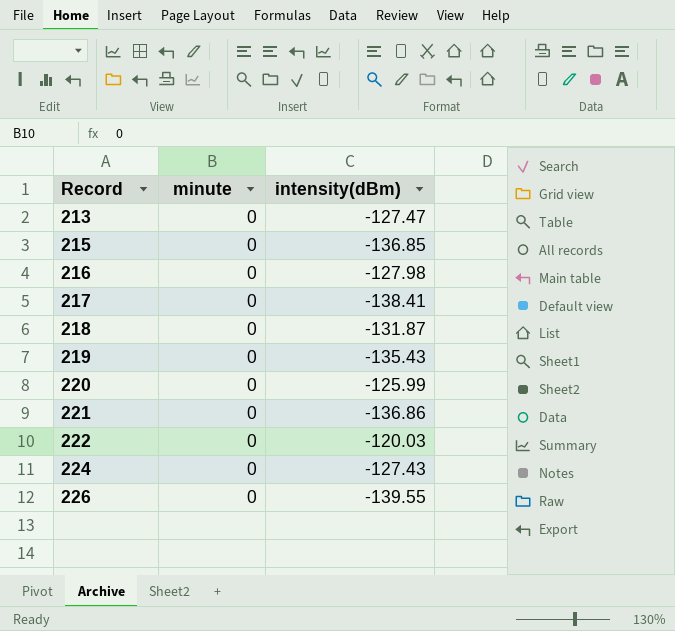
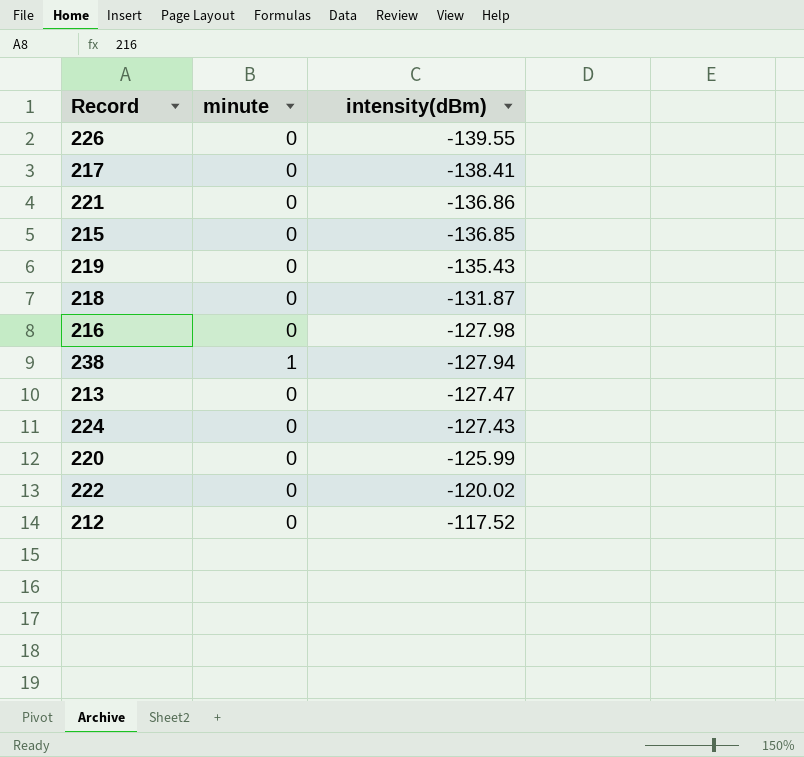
row order: Record ascending -> intensity(dBm) ascending
row 238: none -> 1 | -127.94
222 | intensity(dBm): -120.03 -> -120.02
row 212: none -> 0 | -117.52

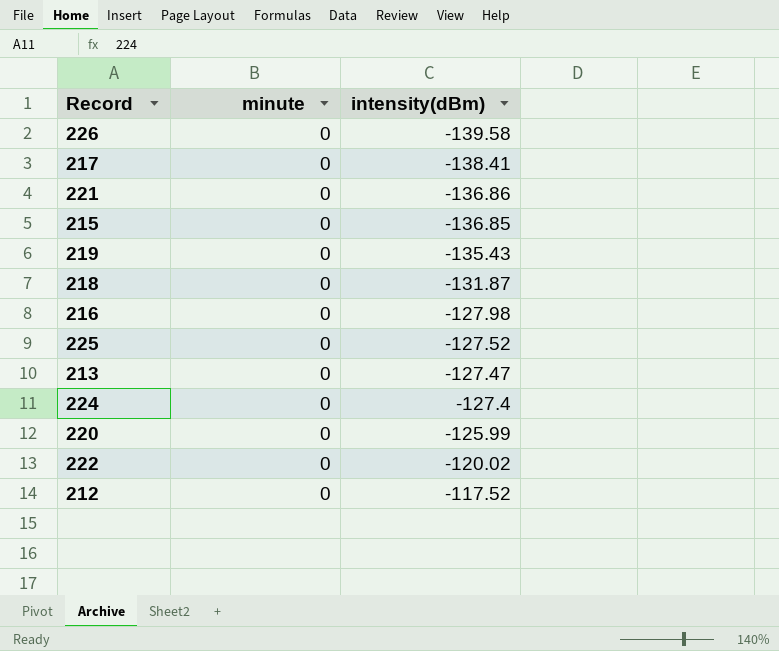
row 238: 1 | -127.94 -> none
226 | intensity(dBm): -139.55 -> -139.58
row 225: none -> 0 | -127.52
224 | intensity(dBm): -127.43 -> -127.4

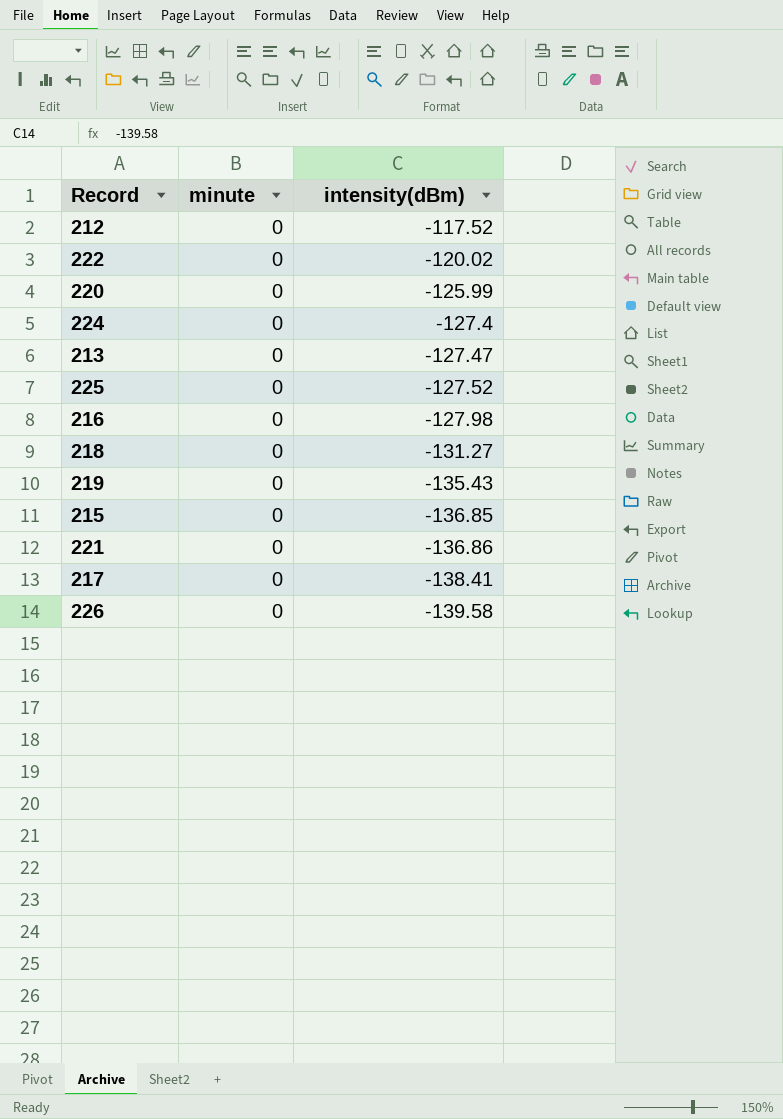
row order: intensity(dBm) ascending -> intensity(dBm) descending
218 | intensity(dBm): -131.87 -> -131.27

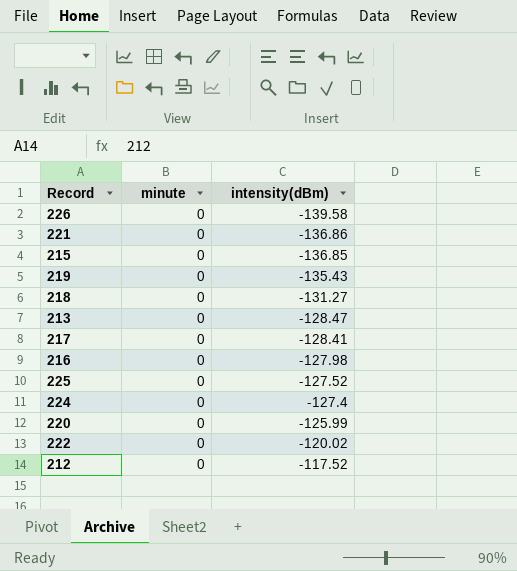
row order: intensity(dBm) descending -> intensity(dBm) ascending
213 | intensity(dBm): -127.47 -> -128.47
217 | intensity(dBm): -138.41 -> -128.41

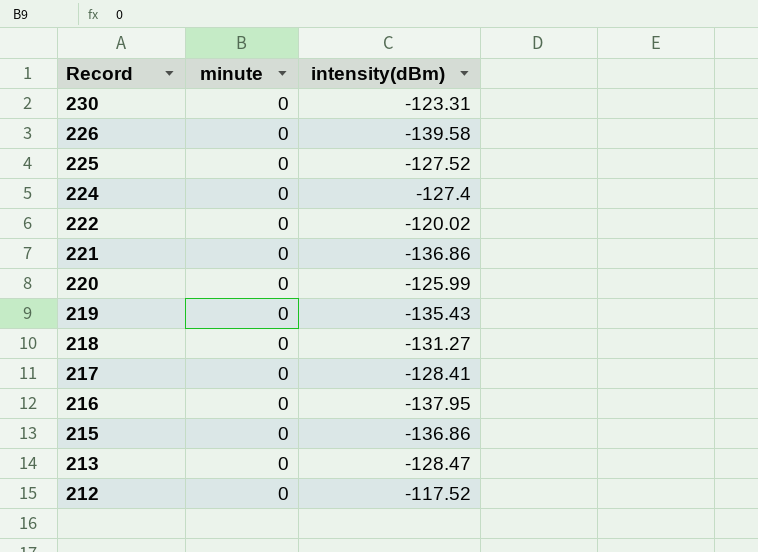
row order: intensity(dBm) ascending -> Record descending
row 230: none -> 0 | -123.31
216 | intensity(dBm): -127.98 -> -137.95
215 | intensity(dBm): -136.85 -> -136.86

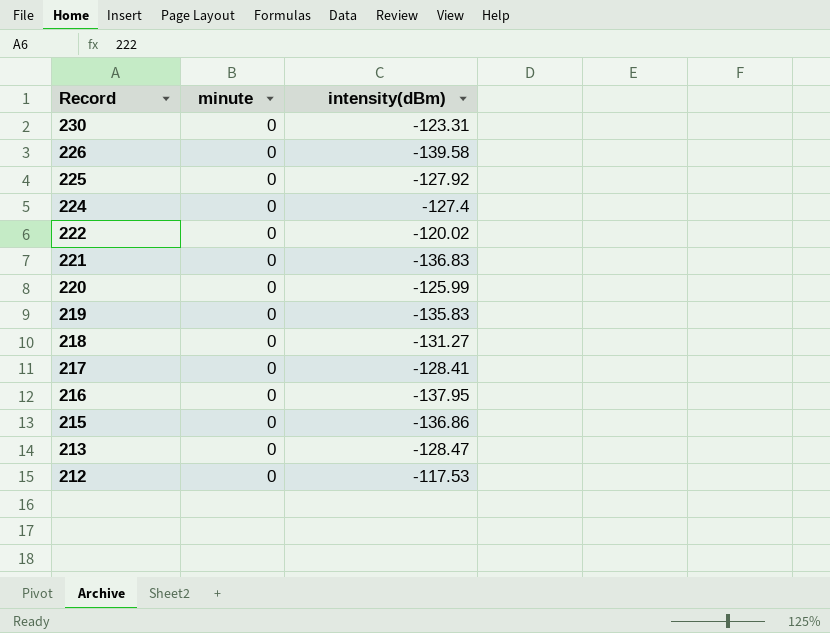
225 | intensity(dBm): -127.52 -> -127.92
221 | intensity(dBm): -136.86 -> -136.83
219 | intensity(dBm): -135.43 -> -135.83
212 | intensity(dBm): -117.52 -> -117.53

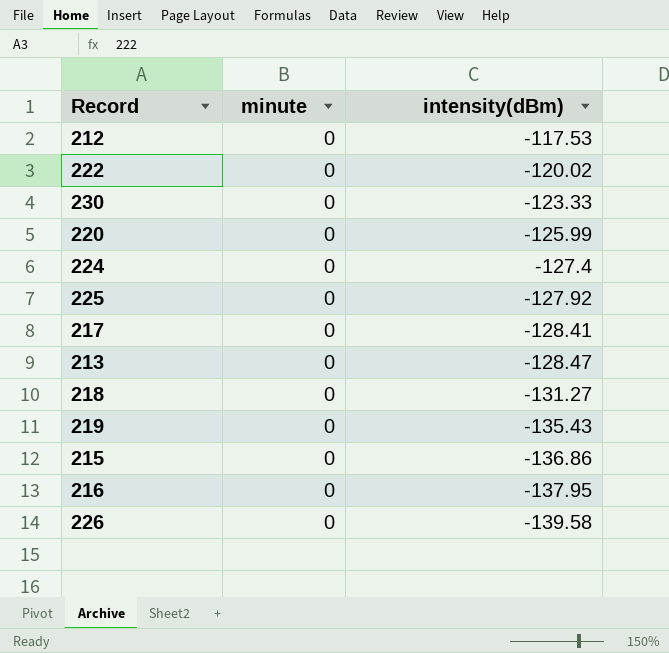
row order: Record descending -> intensity(dBm) descending
row 221: 0 | -136.83 -> none
230 | intensity(dBm): -123.31 -> -123.33
219 | intensity(dBm): -135.83 -> -135.43

